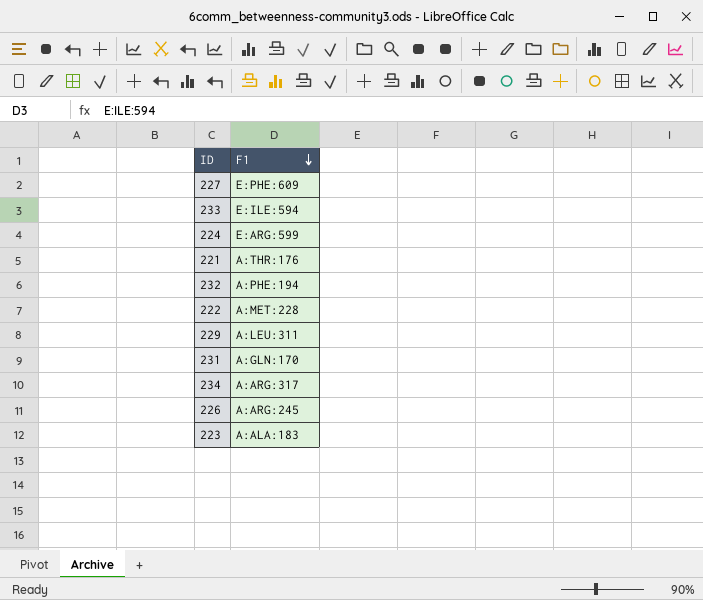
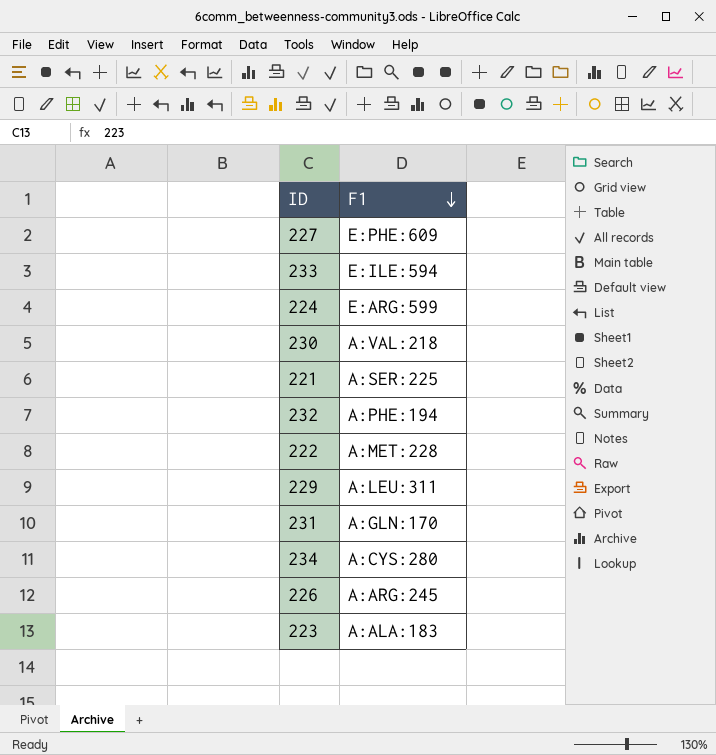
row 230: none -> A:VAL:218
221 | F1: A:THR:176 -> A:SER:225
234 | F1: A:ARG:317 -> A:CYS:280

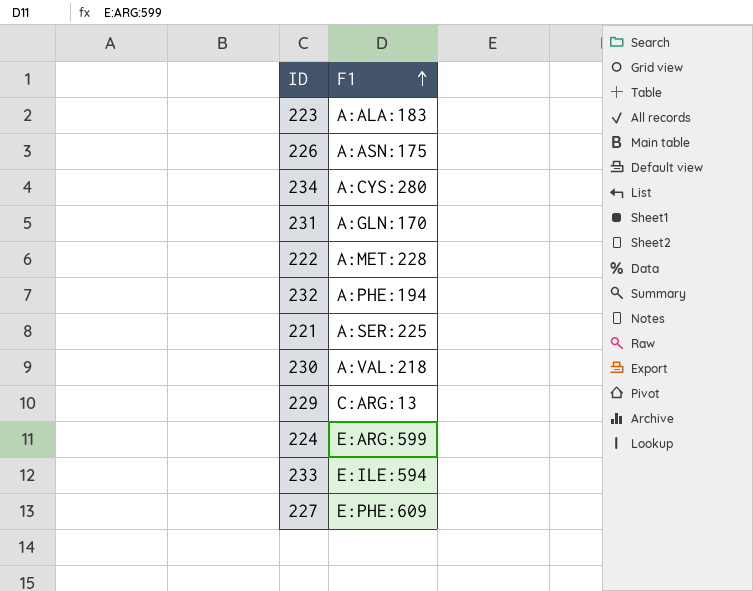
row order: F1 descending -> F1 ascending
226 | F1: A:ARG:245 -> A:ASN:175
229 | F1: A:LEU:311 -> C:ARG:13

